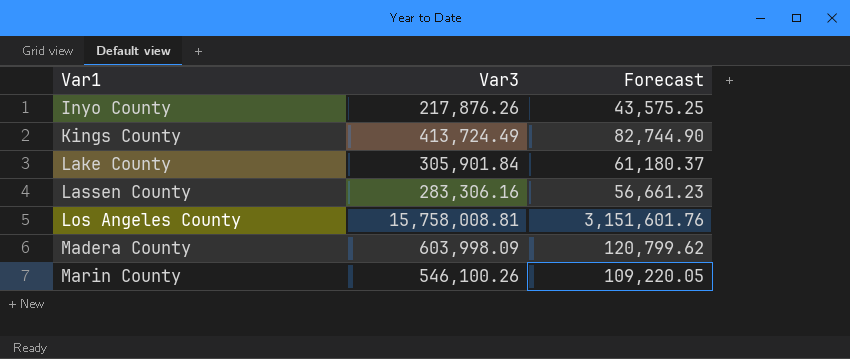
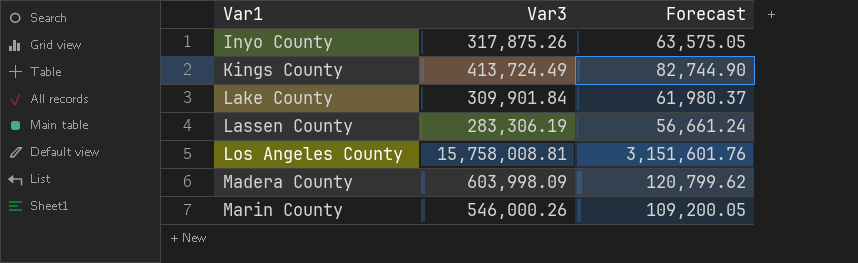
Inyo County | Var3: 217,876.26 -> 317,875.26
Inyo County | Forecast: 43,575.25 -> 63,575.05
Lake County | Var3: 305,901.84 -> 309,901.84
Lake County | Forecast: 61,180.37 -> 61,980.37
Lassen County | Var3: 283,306.16 -> 283,306.19
Lassen County | Forecast: 56,661.23 -> 56,661.24
Marin County | Var3: 546,100.26 -> 546,000.26
Marin County | Forecast: 109,220.05 -> 109,200.05

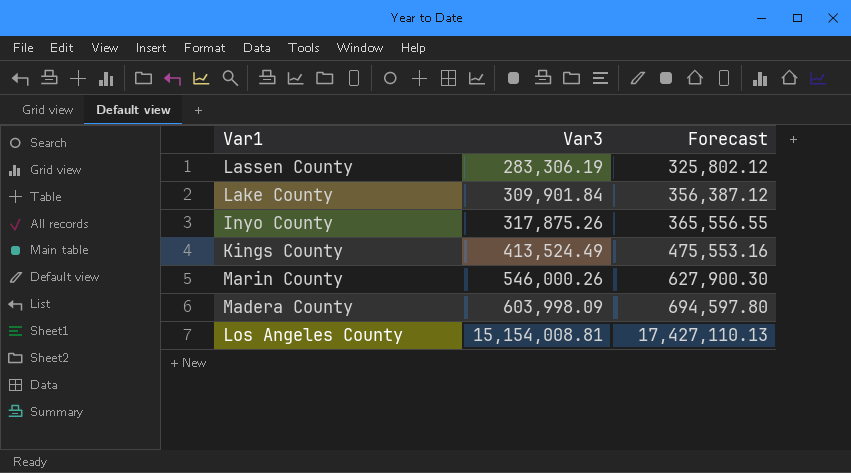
row order: Var1 ascending -> Var3 ascending
column Forecast | formula: [Var3] * 0.2 -> [Var3] * 1.15
Kings County | Var3: 413,724.49 -> 413,524.49
Los Angeles County | Var3: 15,758,008.81 -> 15,154,008.81

